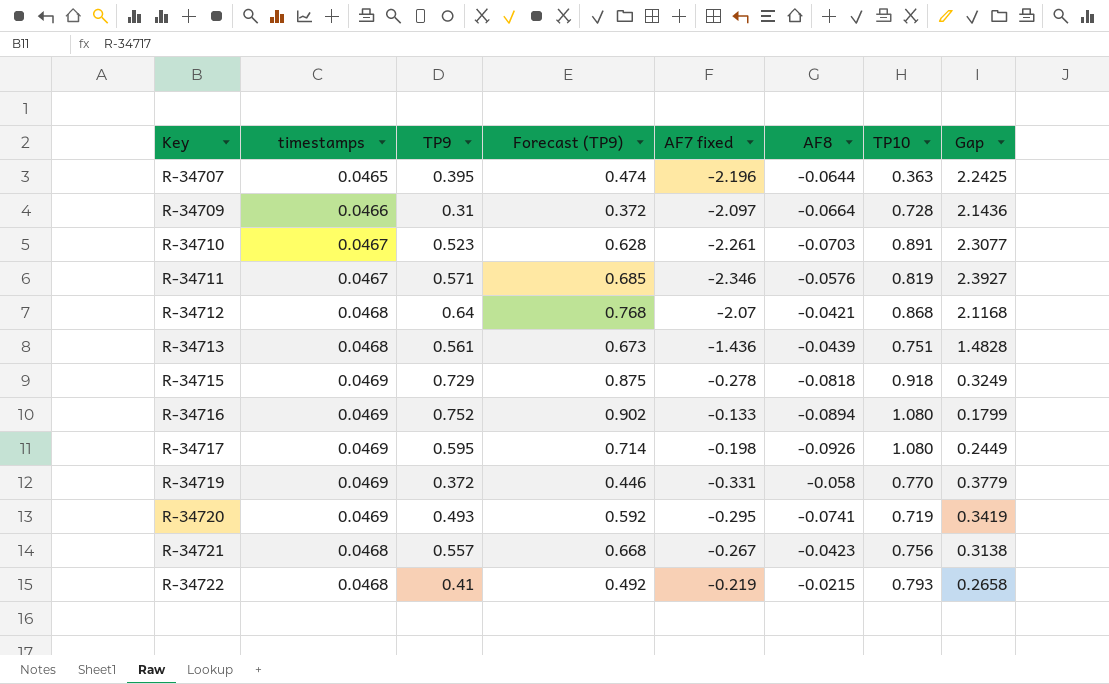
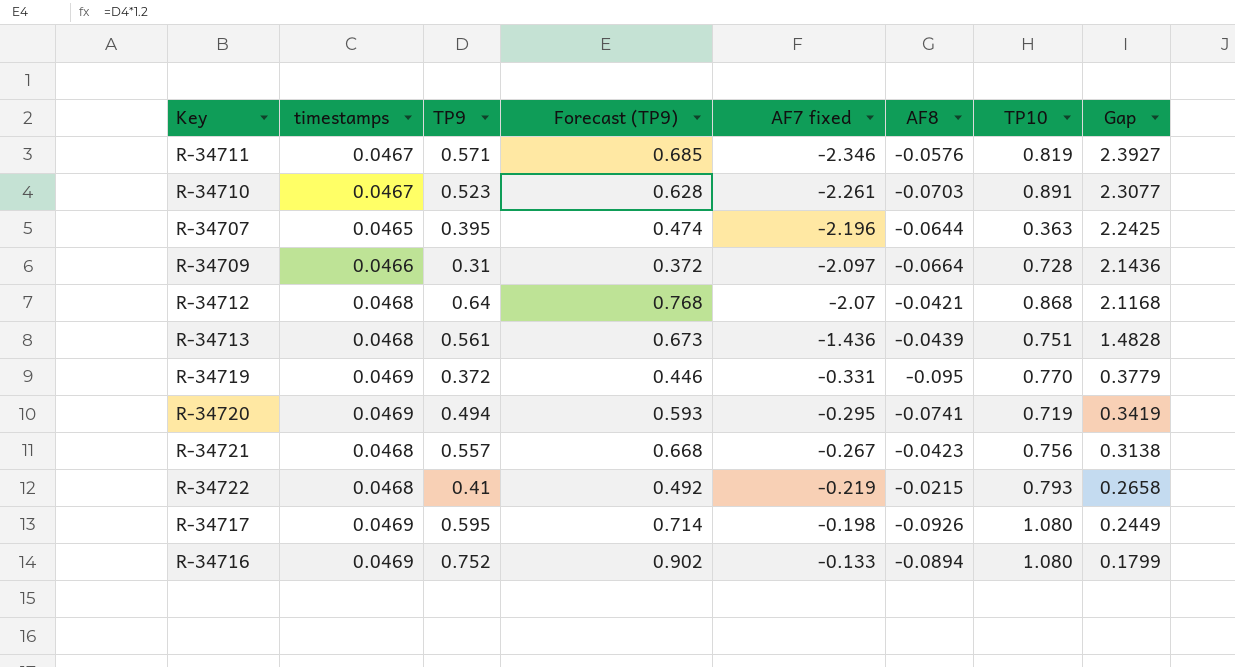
row order: Key ascending -> AF7 fixed ascending
row R-34715: 0.0469 | 0.729 | 0.875 | -0.278 | -0.0818 | 0.918 | 0.3249 -> none
R-34719 | AF8: -0.058 -> -0.095
R-34720 | TP9: 0.493 -> 0.494
R-34720 | Forecast (TP9): 0.592 -> 0.593

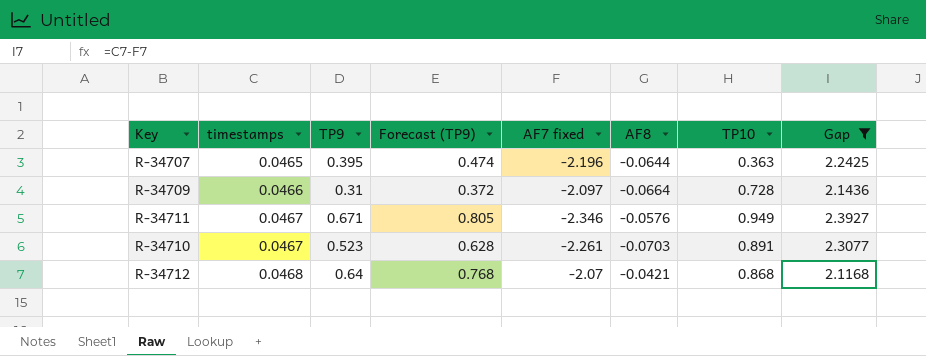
filter: none -> Gap >= 2.1168
row order: AF7 fixed ascending -> timestamps ascending
R-34711 | TP9: 0.571 -> 0.671
R-34711 | Forecast (TP9): 0.685 -> 0.805
R-34711 | TP10: 0.819 -> 0.949

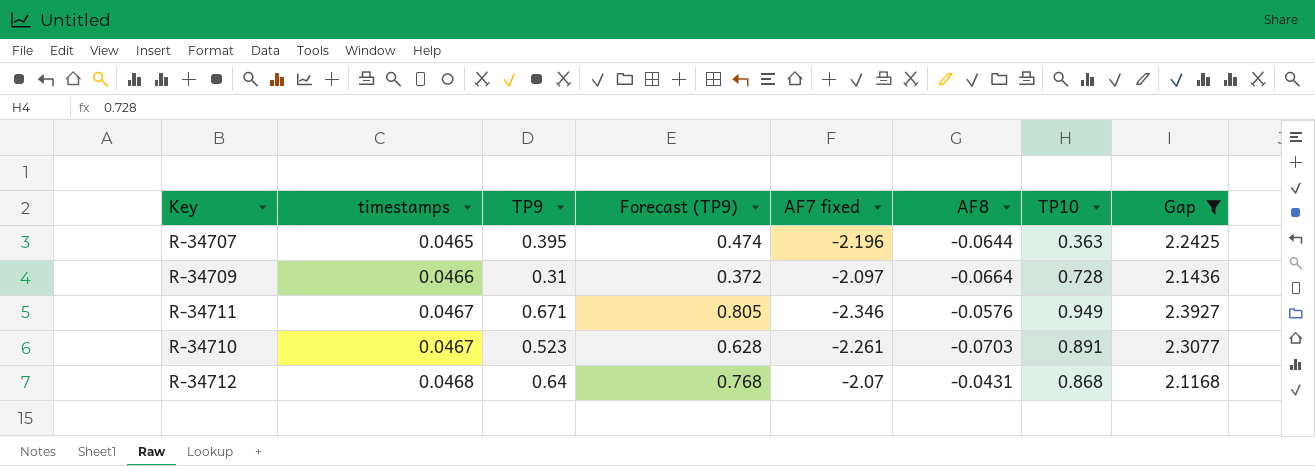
R-34712 | AF8: -0.0421 -> -0.0431

